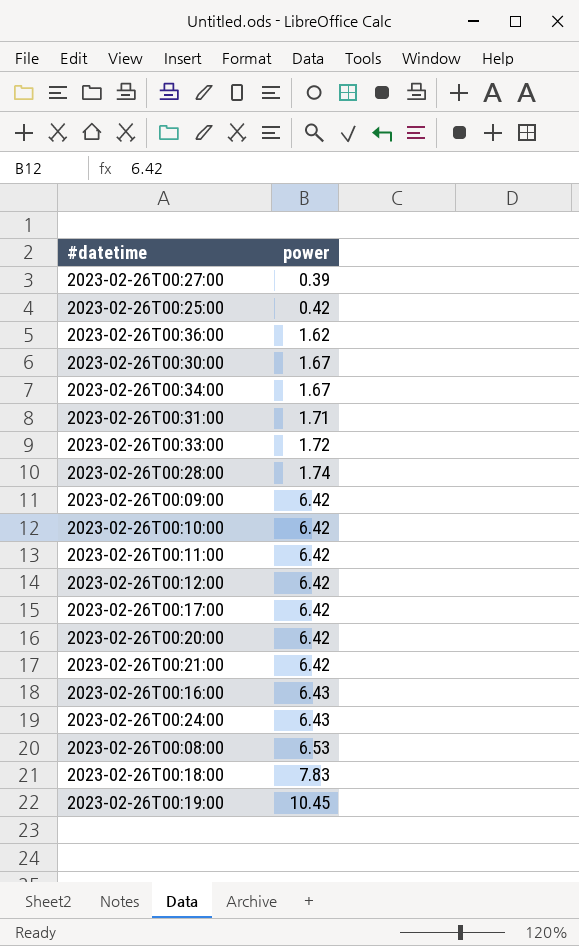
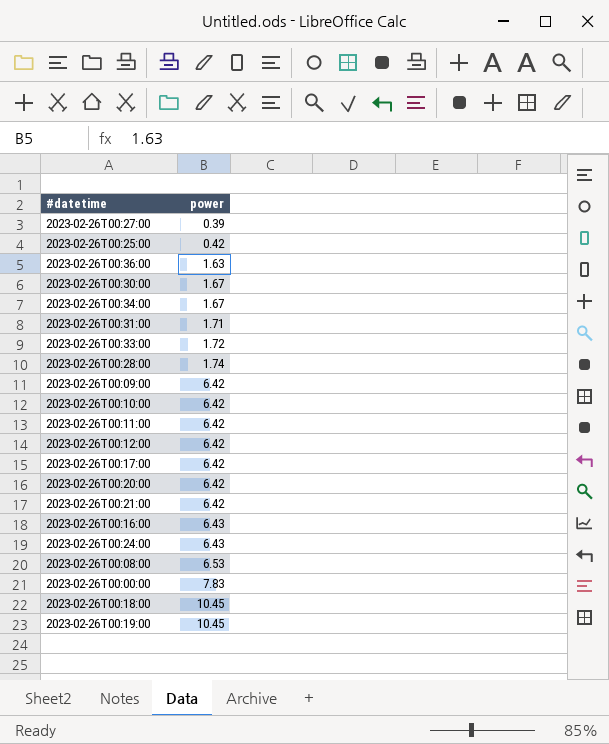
2023-02-26T00:36:00 | power: 1.62 -> 1.63
row 2023-02-26T00:00:00: none -> 7.83
2023-02-26T00:18:00 | power: 7.83 -> 10.45

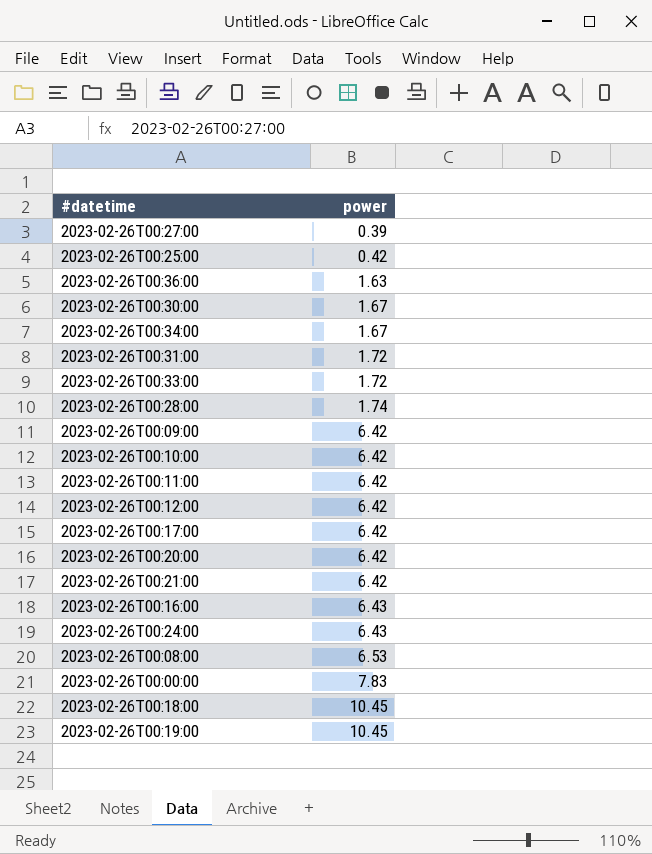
2023-02-26T00:31:00 | power: 1.71 -> 1.72

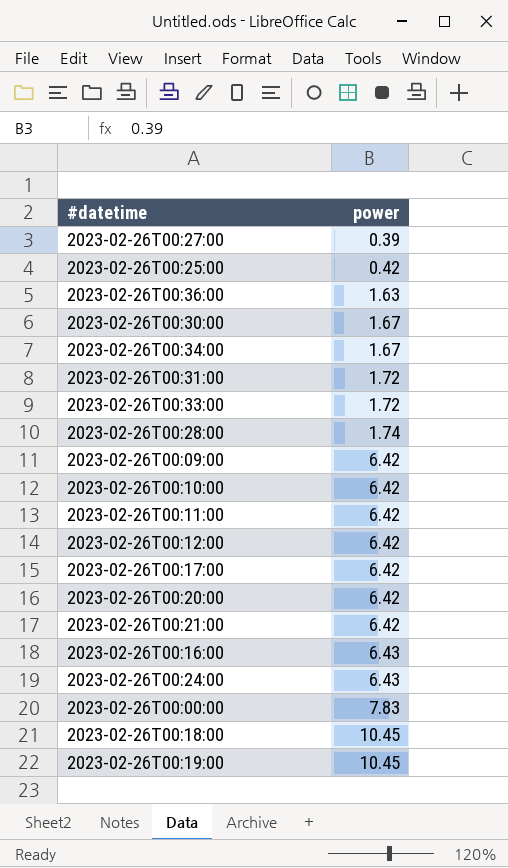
row 2023-02-26T00:08:00: 6.53 -> none

